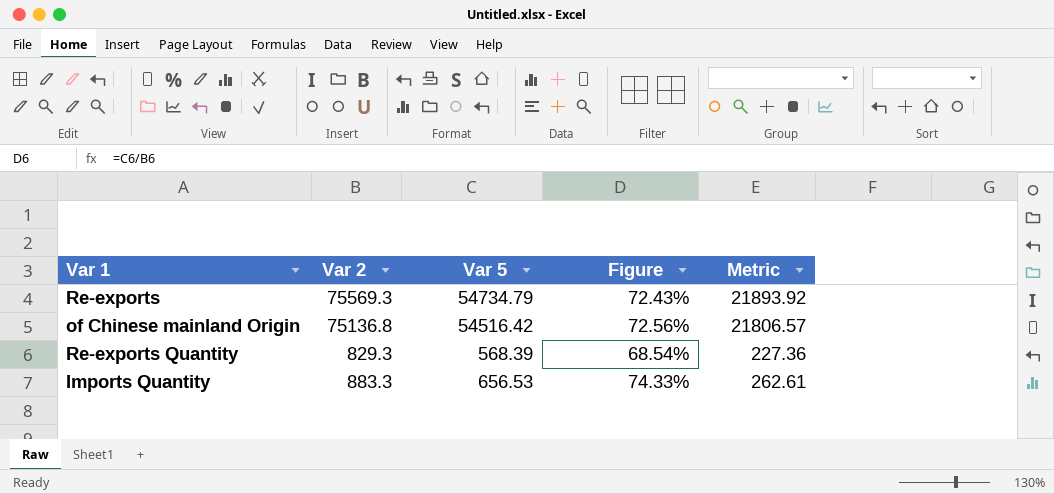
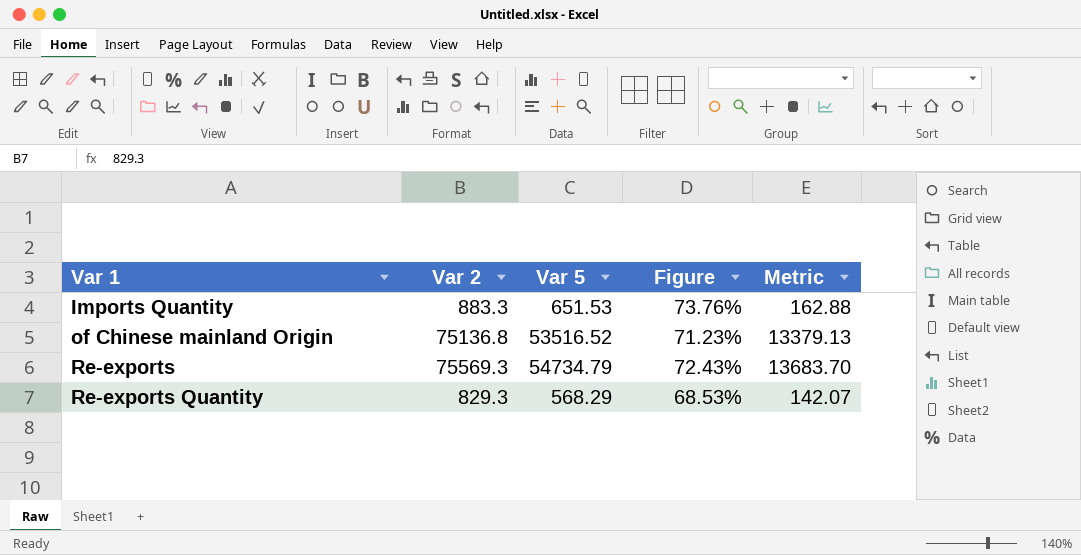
row order: none -> Var 1 ascending
column Metric | formula: [Var 5] * 0.4 -> [Var 5] * 0.25
Imports Quantity | Var 5: 656.53 -> 651.53
Imports Quantity | Figure: 74.33% -> 73.76%
of Chinese mainland Origin | Var 5: 54516.42 -> 53516.52
of Chinese mainland Origin | Figure: 72.56% -> 71.23%
Re-exports Quantity | Var 5: 568.39 -> 568.29
Re-exports Quantity | Figure: 68.54% -> 68.53%

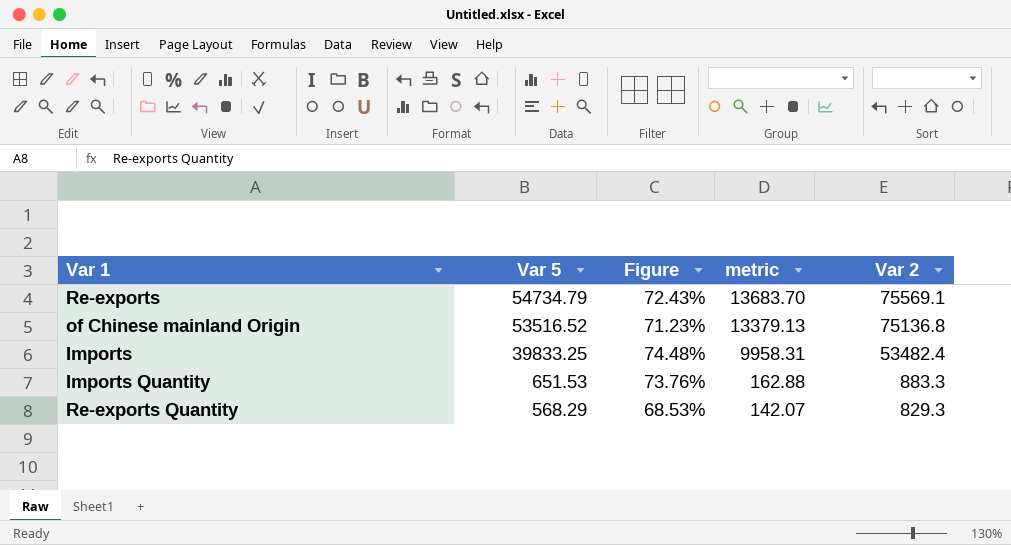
row order: Var 1 ascending -> Var 5 descending
column name: Metric -> metric
column Var 2 | position: 2 -> 5
Re-exports | Var 2: 75569.3 -> 75569.1
row Imports: none -> 39833.25 | 74.48% | 9958.31 | 53482.4

